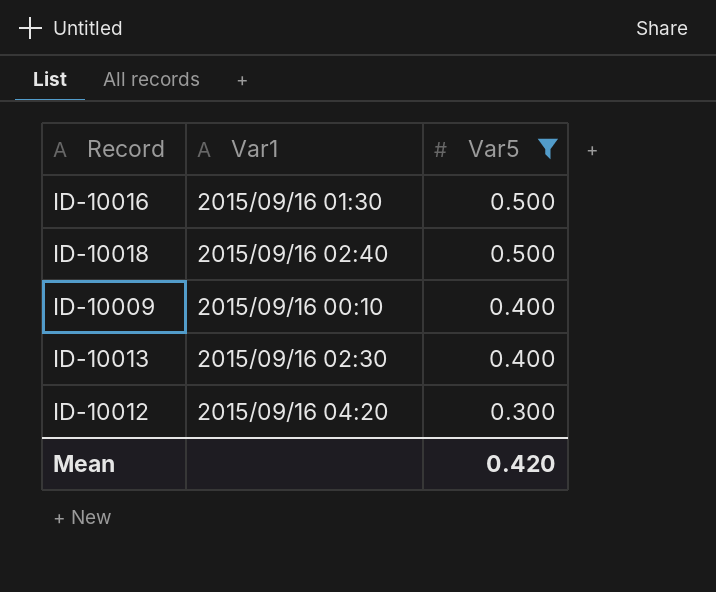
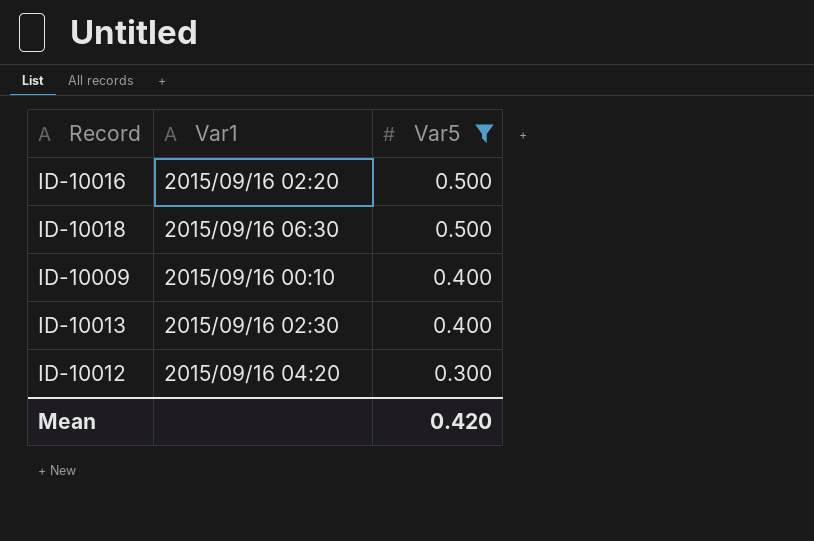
ID-10016 | Var1: 2015/09/16 01:30 -> 2015/09/16 02:20
ID-10018 | Var1: 2015/09/16 02:40 -> 2015/09/16 06:30

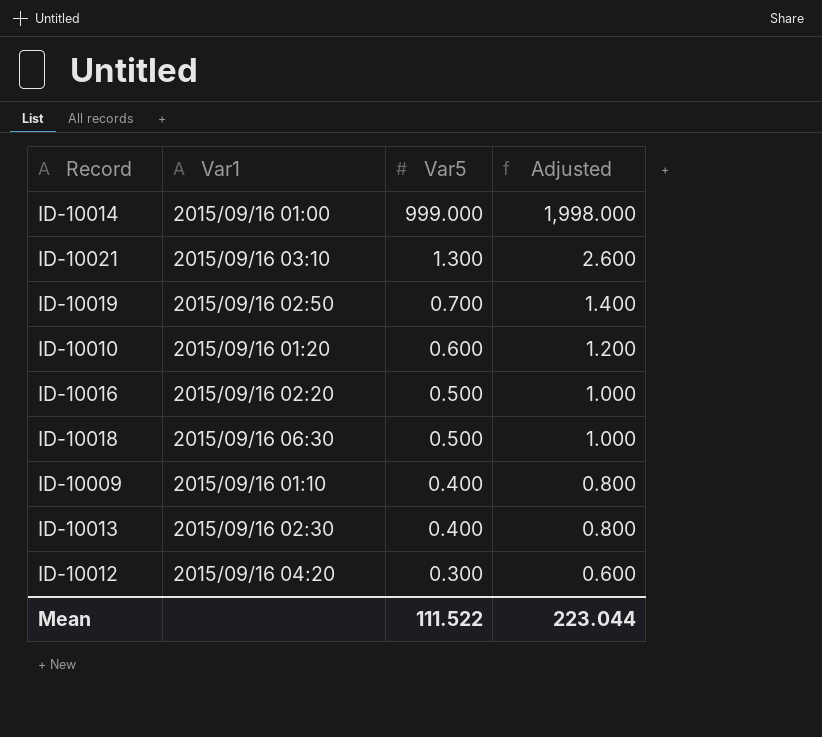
filter: Var5 <= 0.500 -> none
column Adjusted | formula: none -> [Var5] * 2
ID-10009 | Var1: 2015/09/16 00:10 -> 2015/09/16 01:10
Mean | Var5: 0.420 -> 111.522

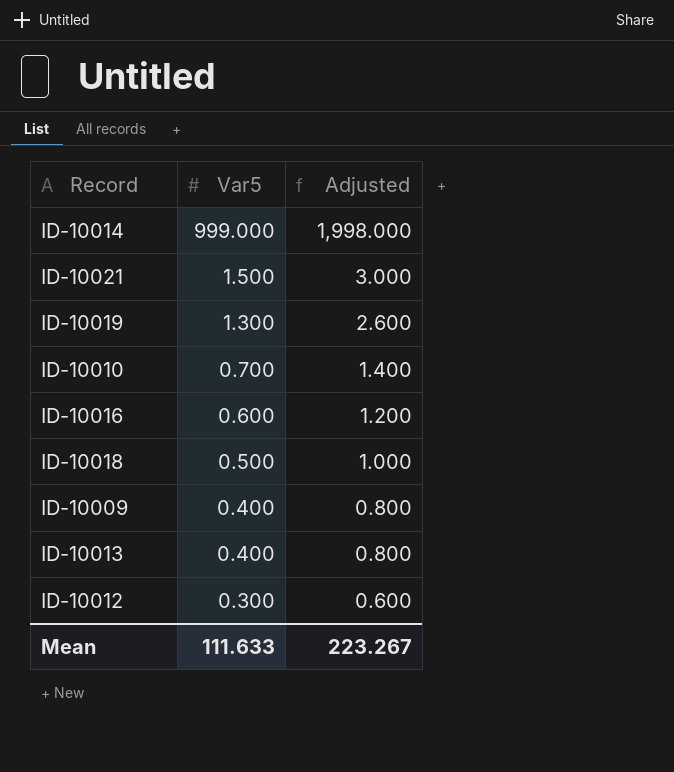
column Var1 | position: 2 -> none
ID-10021 | Var5: 1.300 -> 1.500
ID-10021 | Adjusted: 2.600 -> 3.000
ID-10019 | Var5: 0.700 -> 1.300
ID-10019 | Adjusted: 1.400 -> 2.600
ID-10010 | Var5: 0.600 -> 0.700
ID-10010 | Adjusted: 1.200 -> 1.400
ID-10016 | Var5: 0.500 -> 0.600
ID-10016 | Adjusted: 1.000 -> 1.200
Mean | Var5: 111.522 -> 111.633
Mean | Adjusted: 223.044 -> 223.267

